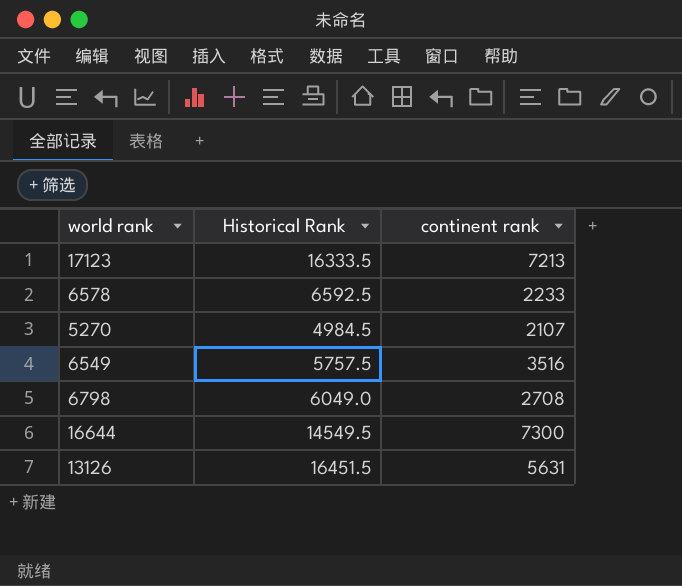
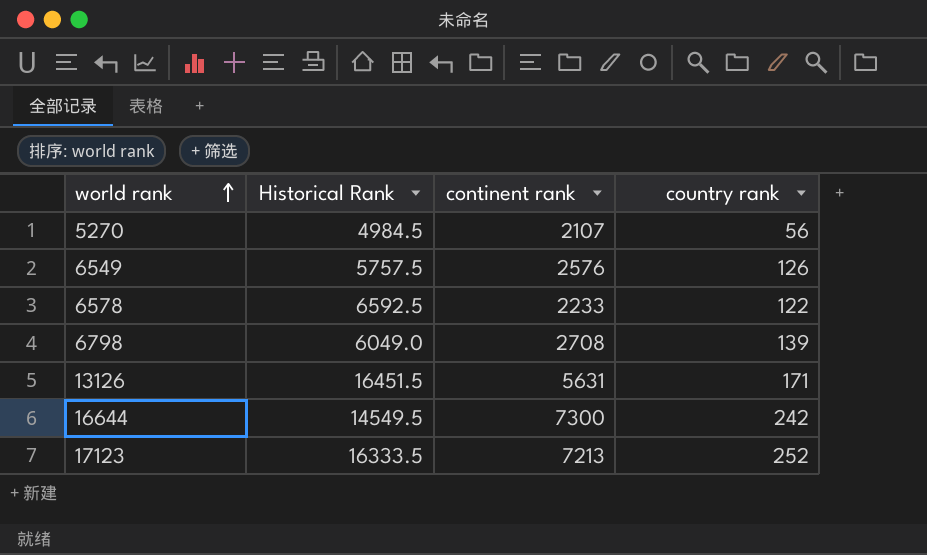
row order: none -> world rank ascending
column country rank | position: none -> 4
6549 | continent rank: 3516 -> 2576

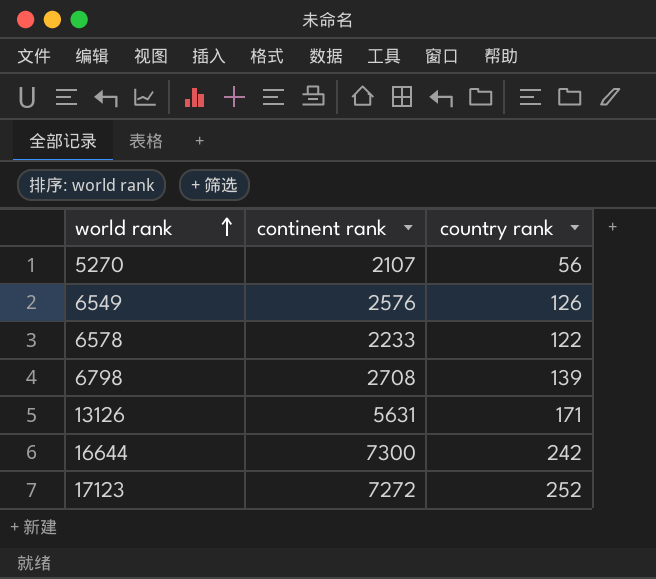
column Historical Rank | position: 2 -> none
17123 | continent rank: 7213 -> 7272

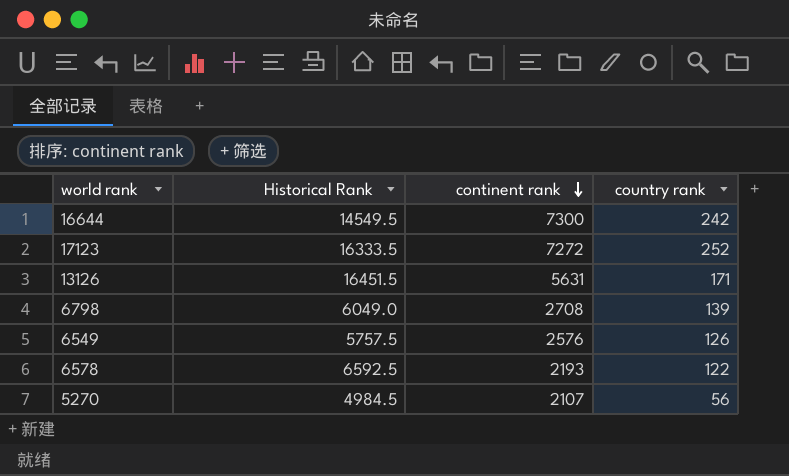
row order: world rank ascending -> continent rank descending
column Historical Rank | position: none -> 2
6578 | continent rank: 2233 -> 2193

